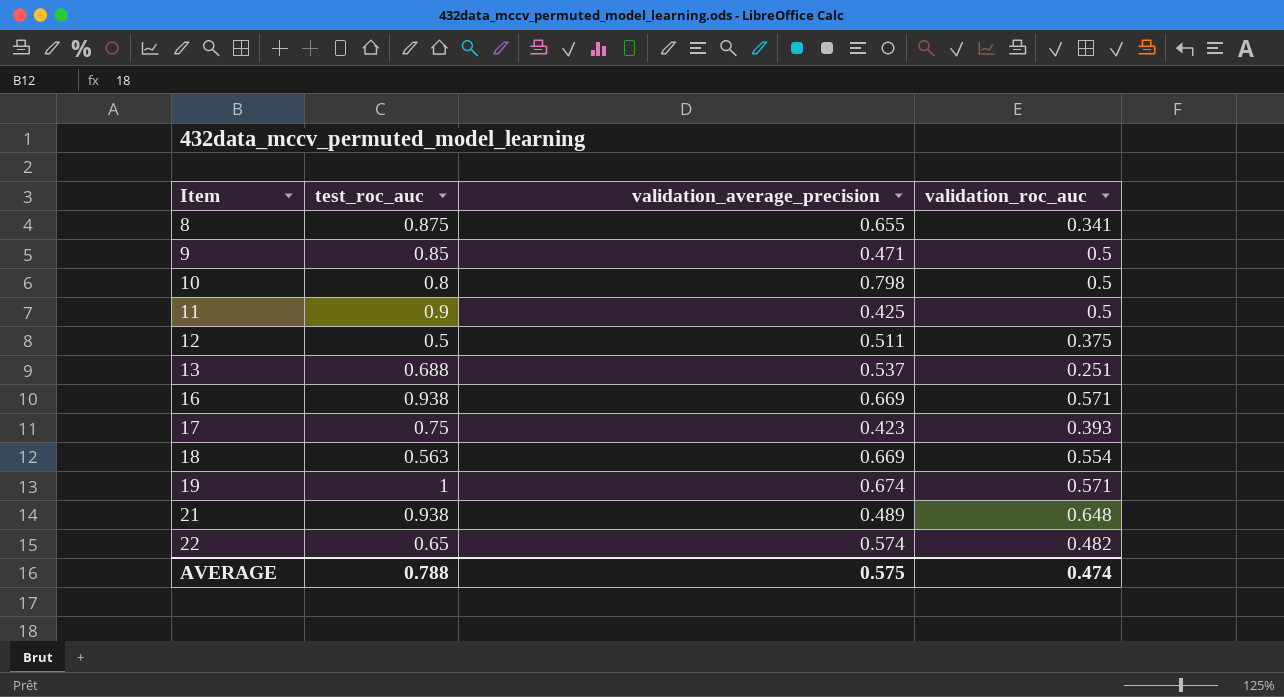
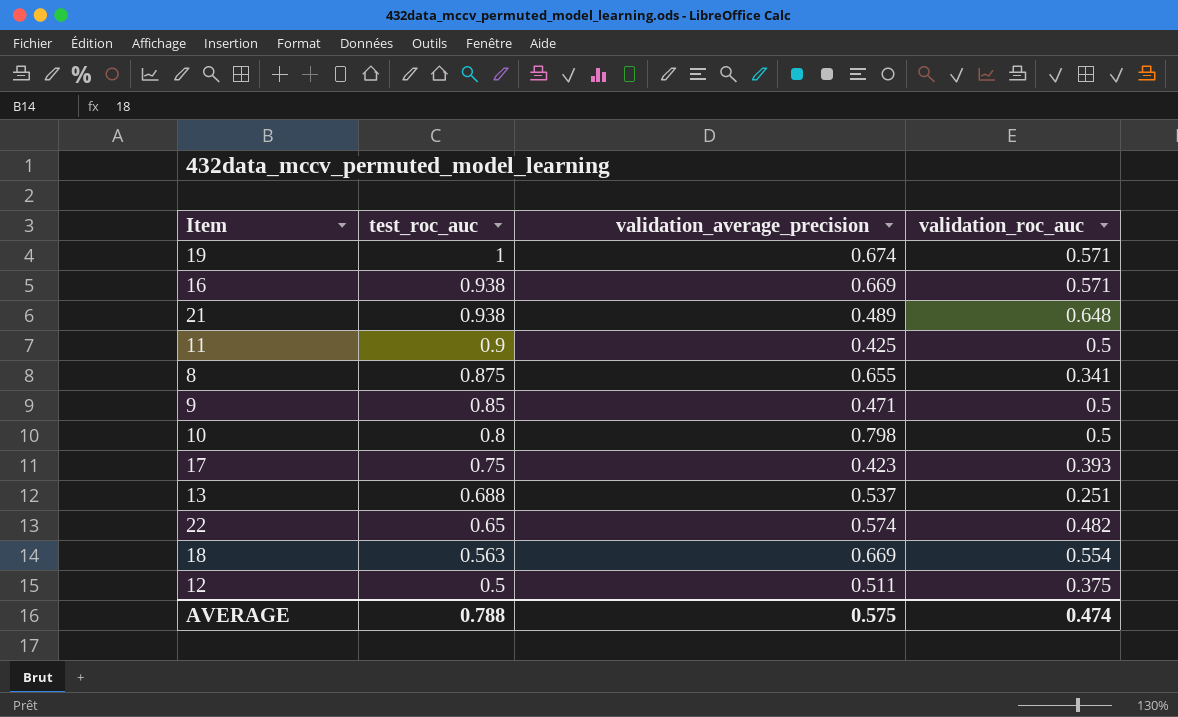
row order: Item ascending -> test_roc_auc descending

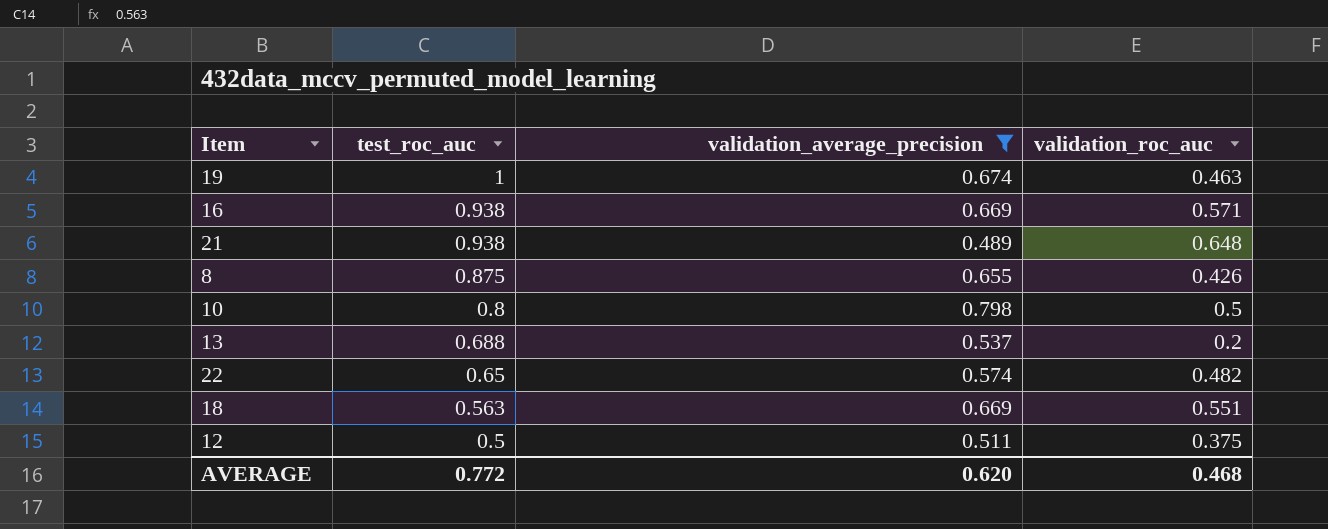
filter: none -> validation_average_precision >= 0.489
19 | validation_roc_auc: 0.571 -> 0.463
8 | validation_roc_auc: 0.341 -> 0.426
13 | validation_roc_auc: 0.251 -> 0.2
18 | validation_roc_auc: 0.554 -> 0.551
AVERAGE | test_roc_auc: 0.788 -> 0.772
AVERAGE | validation_average_precision: 0.575 -> 0.620
AVERAGE | validation_roc_auc: 0.474 -> 0.468

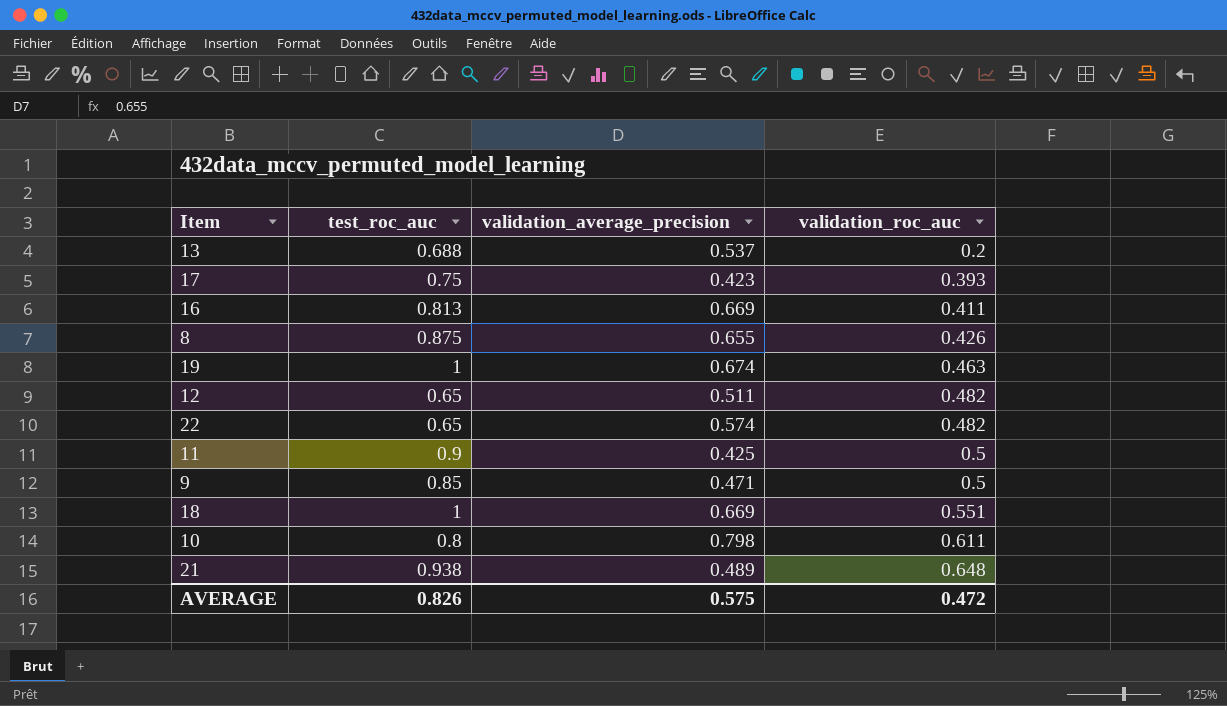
filter: validation_average_precision >= 0.489 -> none
row order: test_roc_auc descending -> validation_roc_auc ascending
16 | test_roc_auc: 0.938 -> 0.813
16 | validation_roc_auc: 0.571 -> 0.411
12 | test_roc_auc: 0.5 -> 0.65
12 | validation_roc_auc: 0.375 -> 0.482
18 | test_roc_auc: 0.563 -> 1
10 | validation_roc_auc: 0.5 -> 0.611
AVERAGE | test_roc_auc: 0.772 -> 0.826
AVERAGE | validation_average_precision: 0.620 -> 0.575
AVERAGE | validation_roc_auc: 0.468 -> 0.472

